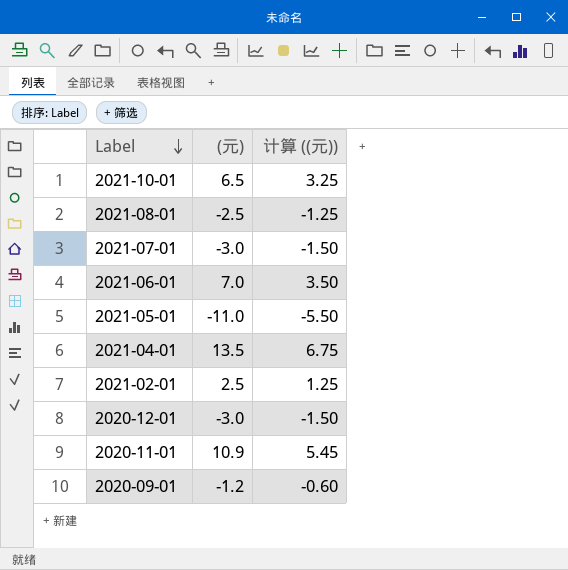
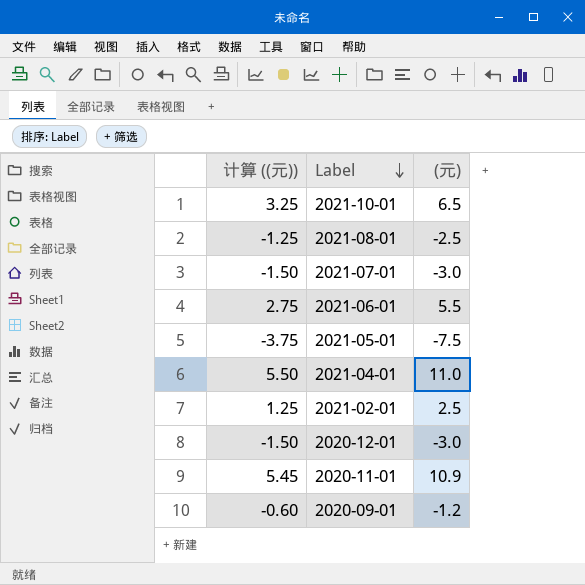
column 计算 ((元)) | position: 3 -> 1
2021-06-01 | 计算 ((元)): 3.50 -> 2.75
2021-06-01 | (元): 7.0 -> 5.5
2021-05-01 | 计算 ((元)): -5.50 -> -3.75
2021-05-01 | (元): -11.0 -> -7.5
2021-04-01 | 计算 ((元)): 6.75 -> 5.50
2021-04-01 | (元): 13.5 -> 11.0

